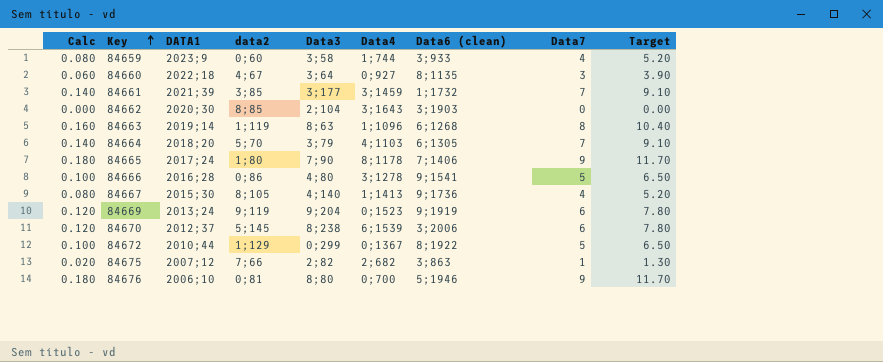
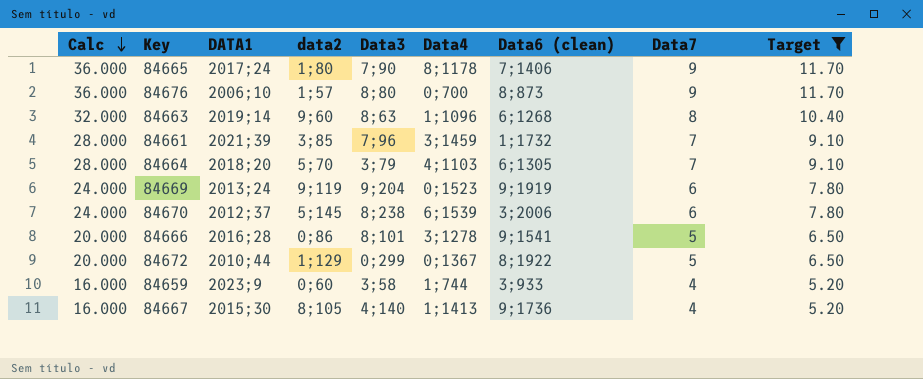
filter: none -> Target >= 5.20
row order: Key ascending -> Calc descending
column Calc | formula: [Data7] * 0.02 -> [Data7] * 4
84676 | data2: 0;81 -> 1;57
84676 | Data6 (clean): 5;1946 -> 8;873
84663 | data2: 1;119 -> 9;60
84661 | Data3: 3;177 -> 7;96
84666 | Data3: 4;80 -> 8;101

